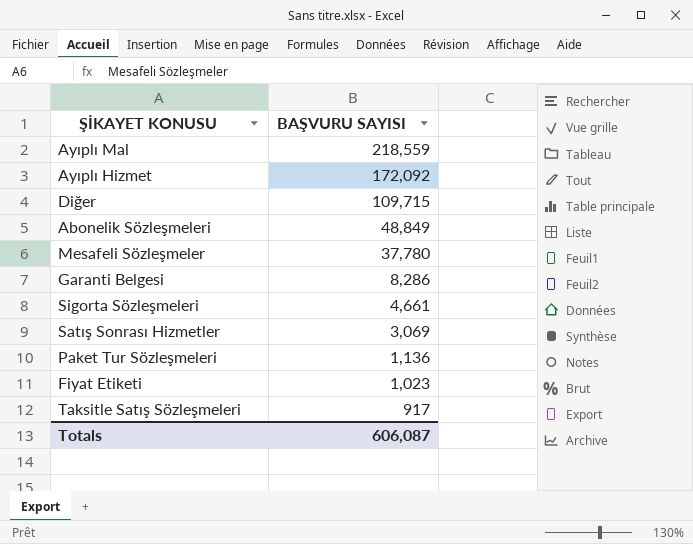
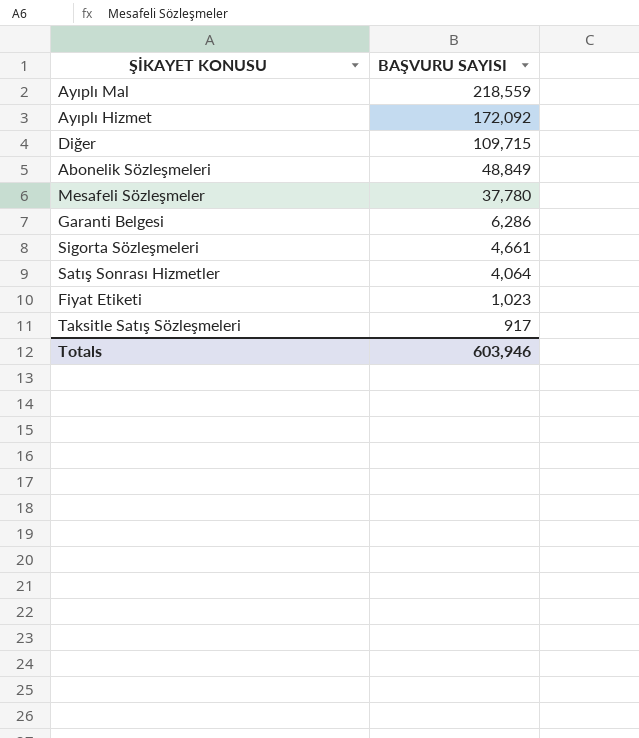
row Paket Tur Sözleşmeleri: 1,136 -> none
Garanti Belgesi | BAŞVURU SAYISI: 8,286 -> 6,286
Satış Sonrası Hizmetler | BAŞVURU SAYISI: 3,069 -> 4,064
Totals | BAŞVURU SAYISI: 606,087 -> 603,946

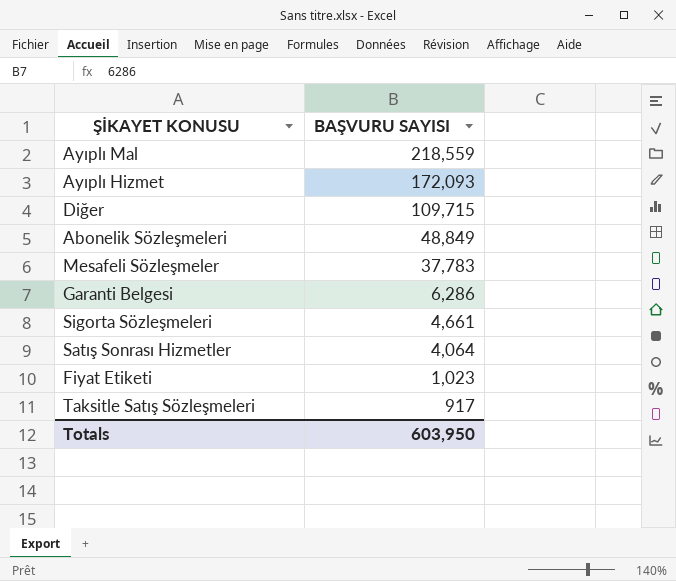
Ayıplı Hizmet | BAŞVURU SAYISI: 172,092 -> 172,093
Mesafeli Sözleşmeler | BAŞVURU SAYISI: 37,780 -> 37,783
Totals | BAŞVURU SAYISI: 603,946 -> 603,950

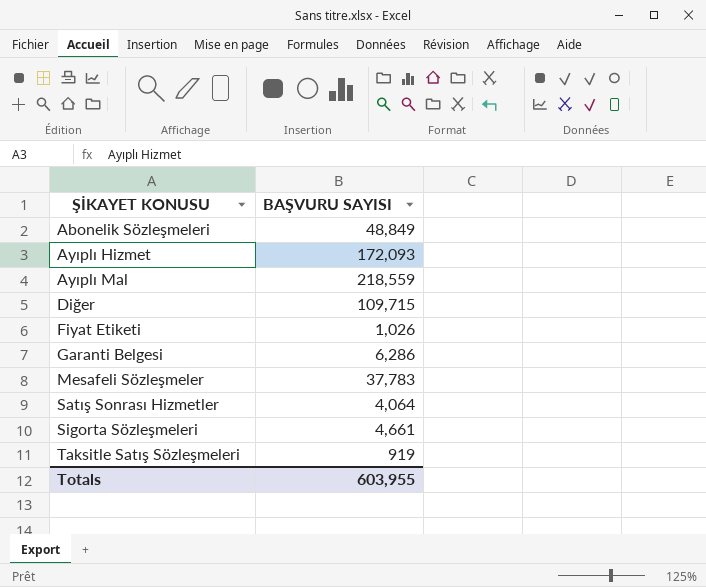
row order: BAŞVURU SAYISI descending -> ŞİKAYET KONUSU ascending
Fiyat Etiketi | BAŞVURU SAYISI: 1,023 -> 1,026
Taksitle Satış Sözleşmeleri | BAŞVURU SAYISI: 917 -> 919
Totals | BAŞVURU SAYISI: 603,950 -> 603,955

